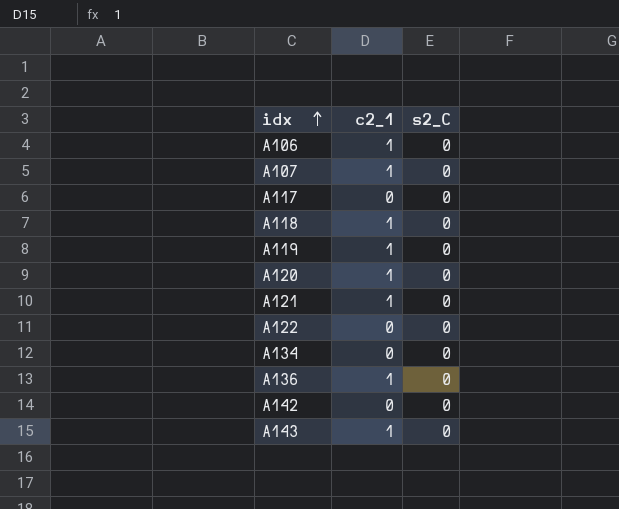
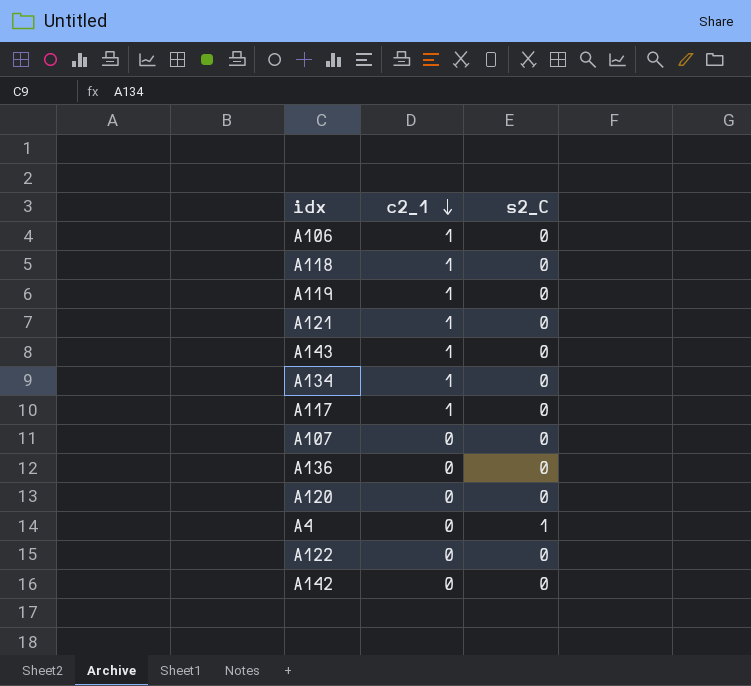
row order: idx ascending -> c2_1 descending
A134 | c2_1: 0 -> 1
A117 | c2_1: 0 -> 1
A107 | c2_1: 1 -> 0
A136 | c2_1: 1 -> 0
A120 | c2_1: 1 -> 0
row A4: none -> 0 | 1

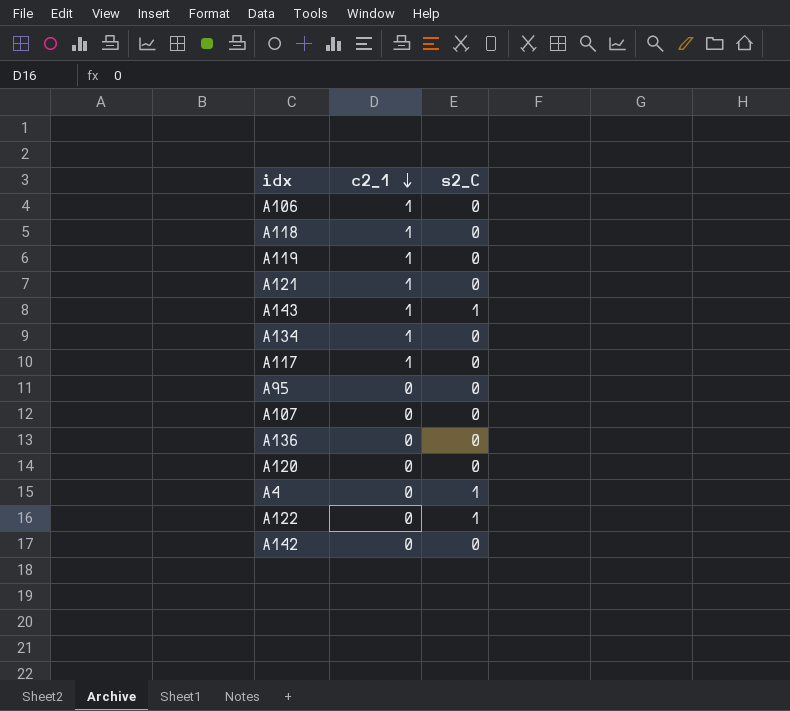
A143 | s2_C: 0 -> 1
row A95: none -> 0 | 0
A122 | s2_C: 0 -> 1

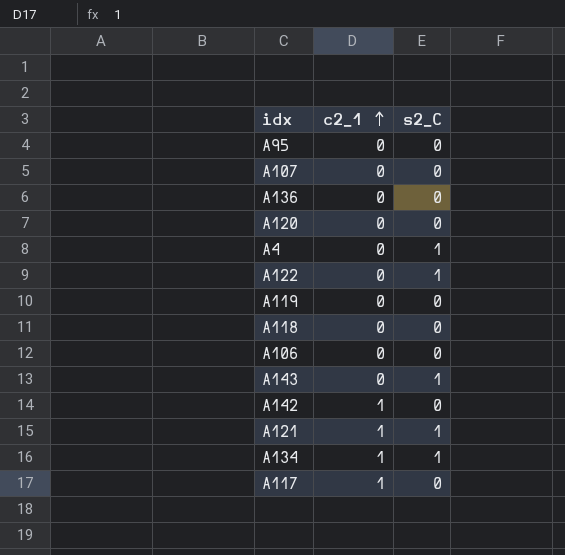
row order: c2_1 descending -> c2_1 ascending
A119 | c2_1: 1 -> 0
A118 | c2_1: 1 -> 0
A106 | c2_1: 1 -> 0
A143 | c2_1: 1 -> 0
A142 | c2_1: 0 -> 1
A121 | s2_C: 0 -> 1
A134 | s2_C: 0 -> 1

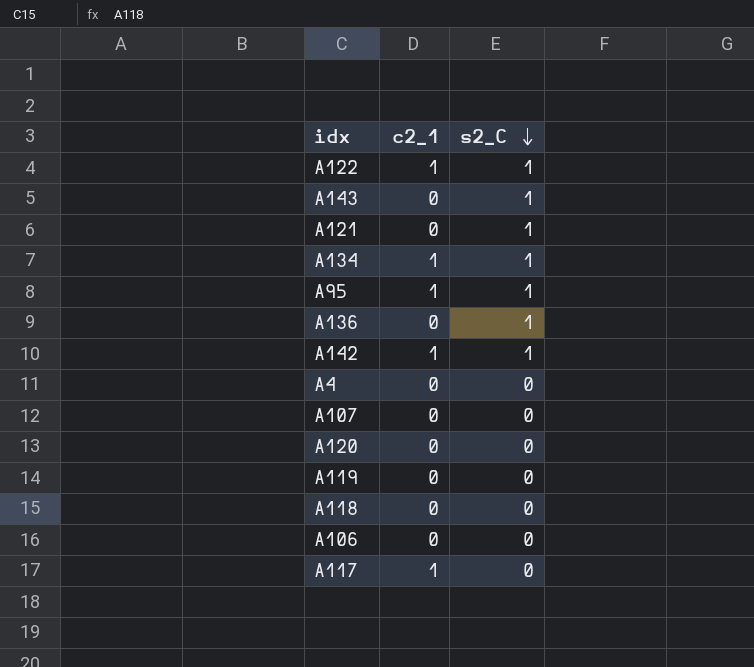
row order: c2_1 ascending -> s2_C descending
A122 | c2_1: 0 -> 1
A121 | c2_1: 1 -> 0
A95 | c2_1: 0 -> 1
A95 | s2_C: 0 -> 1
A136 | s2_C: 0 -> 1
A142 | s2_C: 0 -> 1
A4 | s2_C: 1 -> 0

